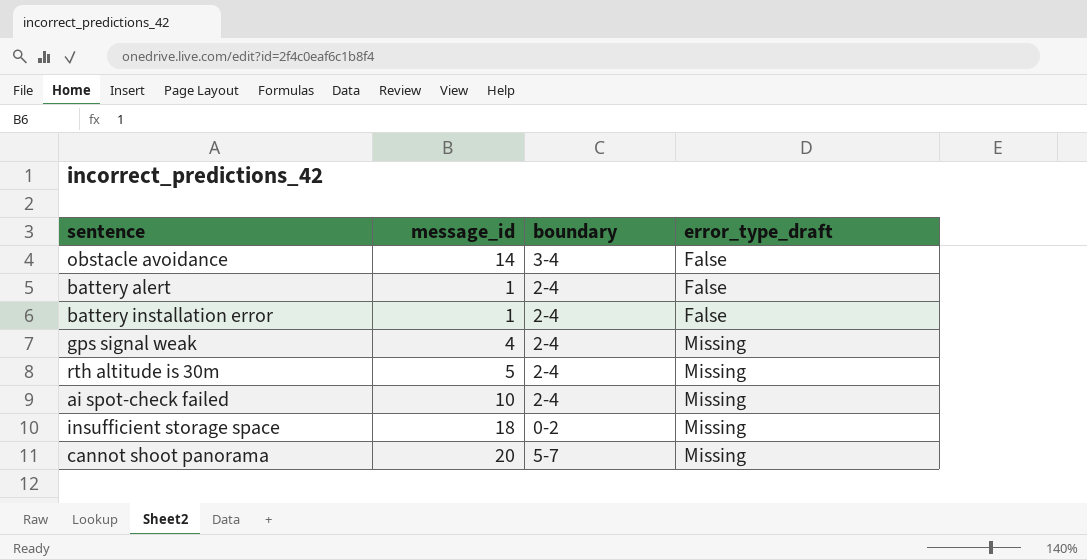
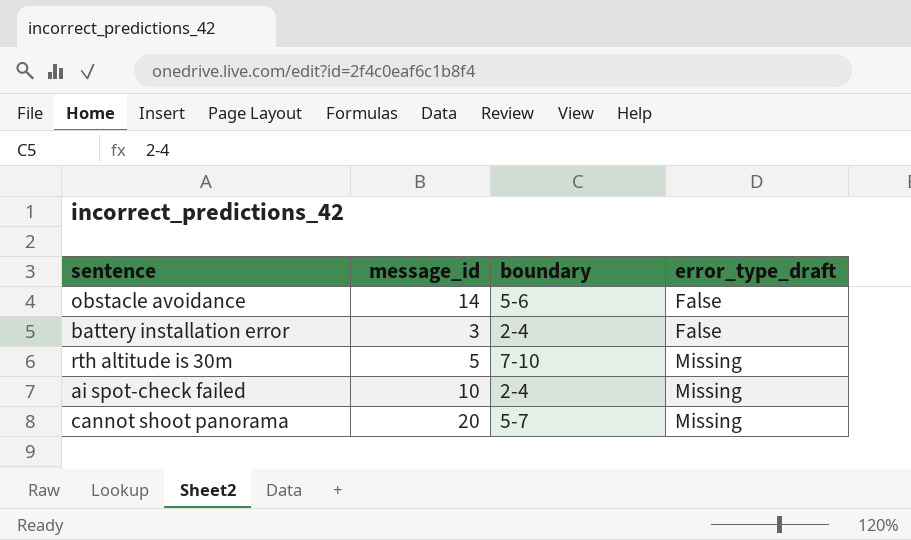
row battery alert: 1 | 2-4 | False -> none
row gps signal weak: 4 | 2-4 | Missing -> none
row insufficient storage space: 18 | 0-2 | Missing -> none
obstacle avoidance | boundary: 3-4 -> 5-6
battery installation error | message_id: 1 -> 3
rth altitude is 30m | boundary: 2-4 -> 7-10

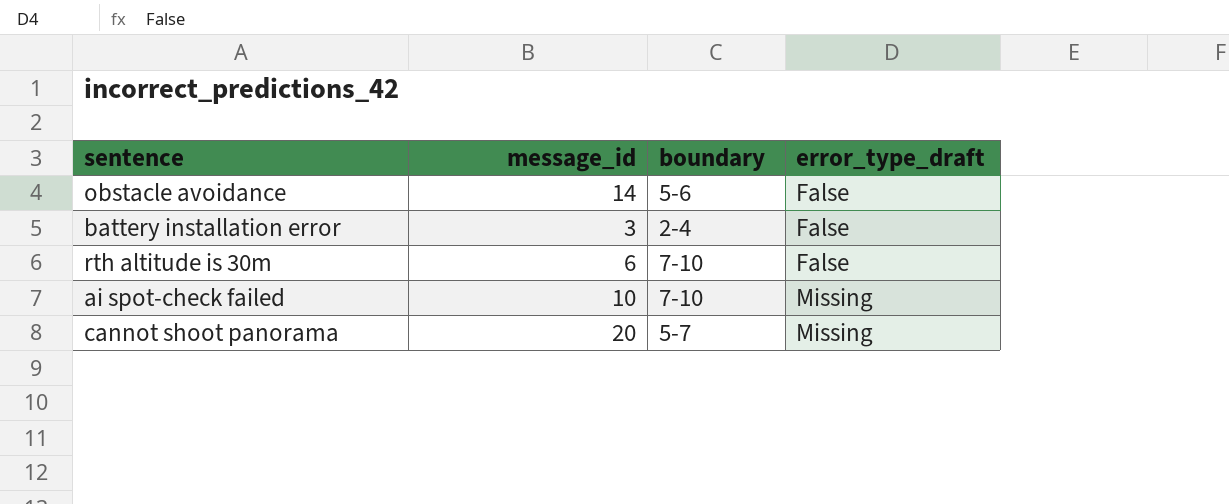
rth altitude is 30m | message_id: 5 -> 6
rth altitude is 30m | error_type_draft: Missing -> False
ai spot-check failed | boundary: 2-4 -> 7-10

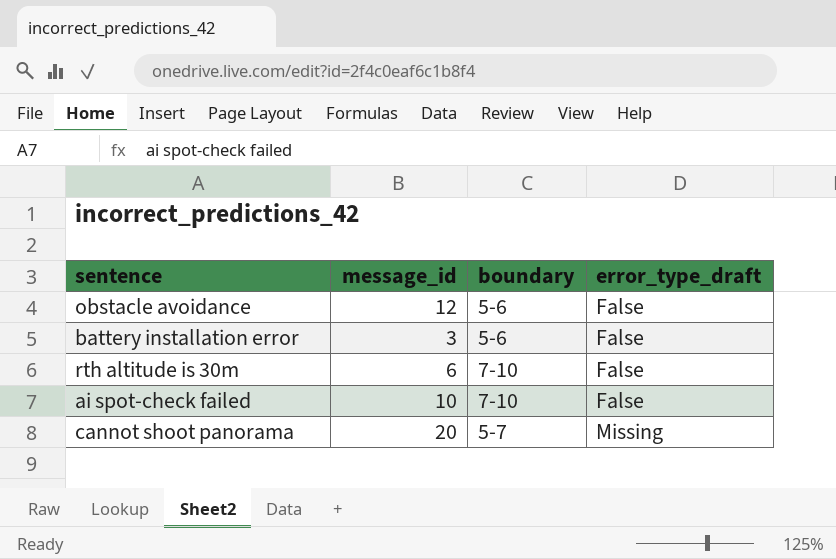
obstacle avoidance | message_id: 14 -> 12
battery installation error | boundary: 2-4 -> 5-6
ai spot-check failed | error_type_draft: Missing -> False

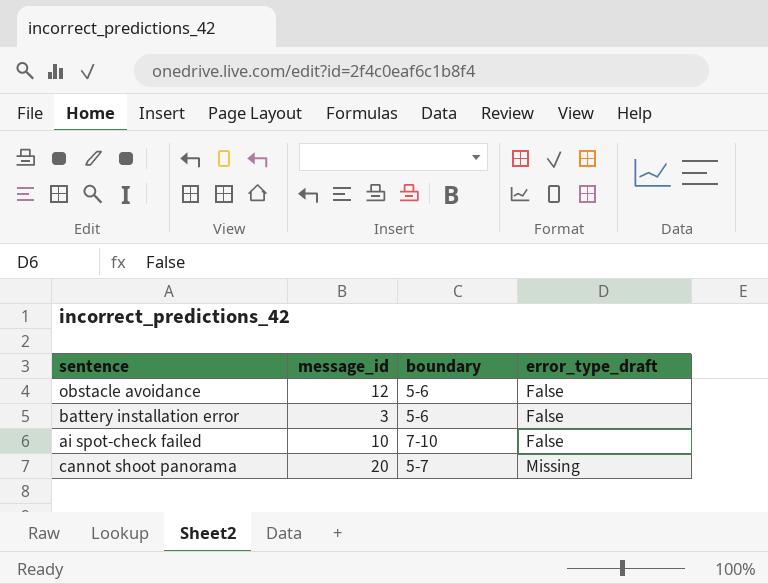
row rth altitude is 30m: 6 | 7-10 | False -> none

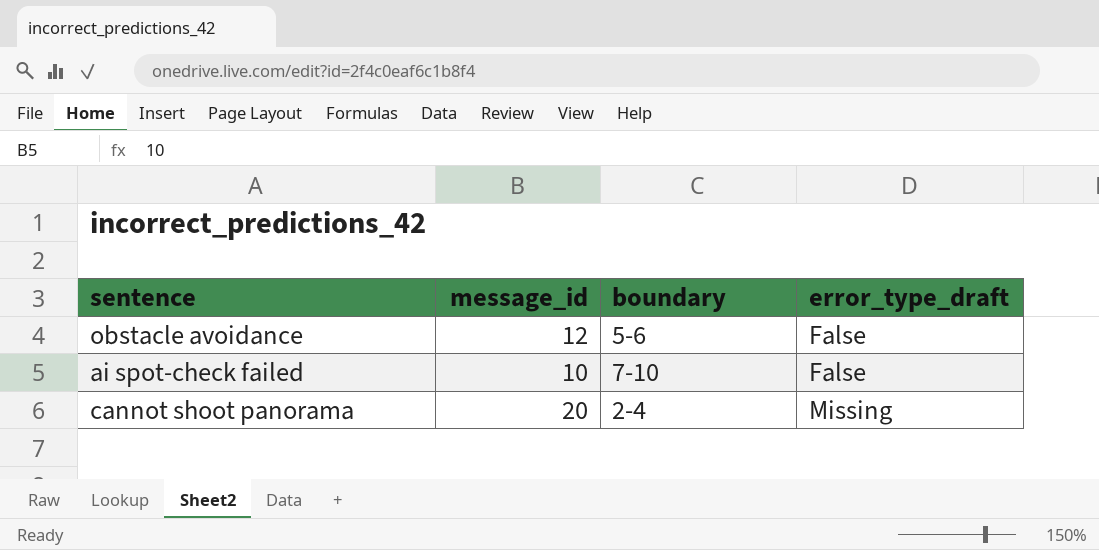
row battery installation error: 3 | 5-6 | False -> none
cannot shoot panorama | boundary: 5-7 -> 2-4

